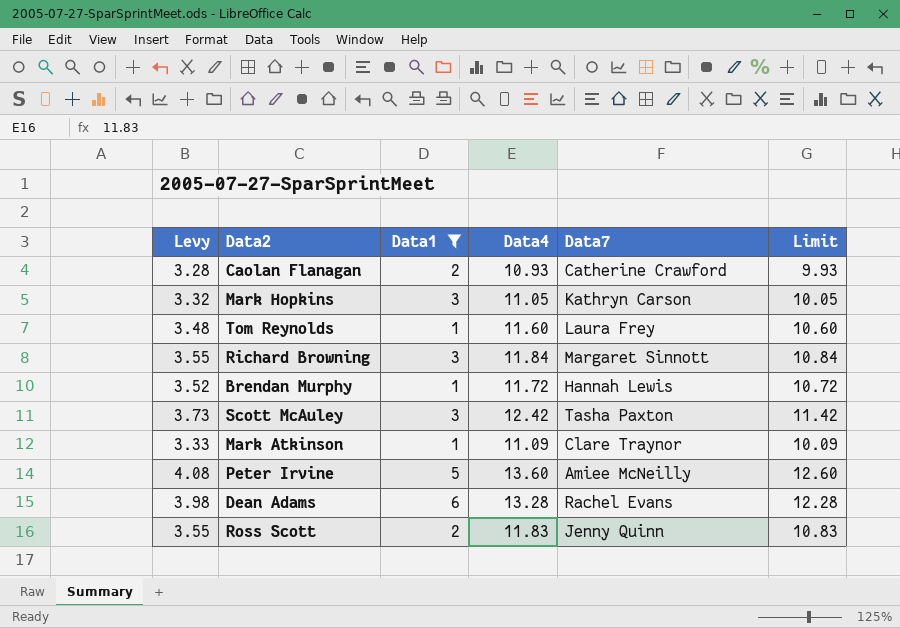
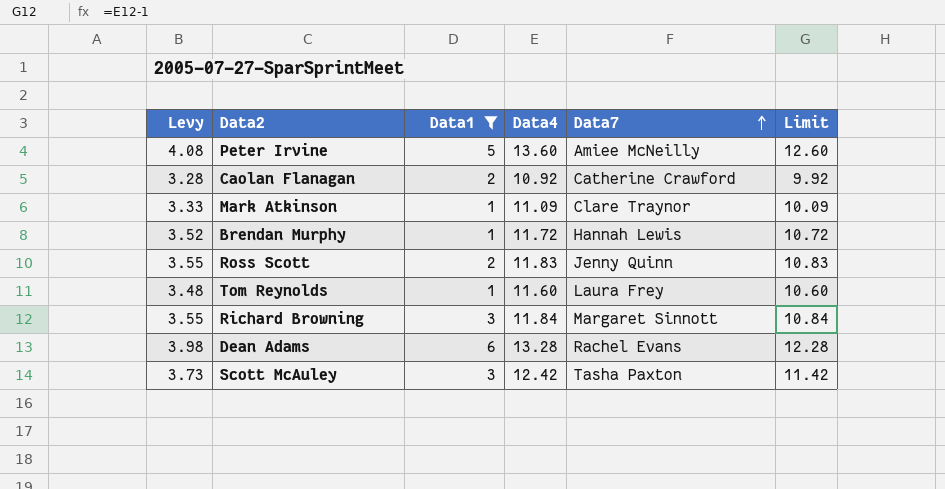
row order: none -> Data7 ascending
row Mark Hopkins: 3.32 | 3 | 11.05 | Kathryn Carson | 10.05 -> none
Caolan Flanagan | Data4: 10.93 -> 10.92
Caolan Flanagan | Limit: 9.93 -> 9.92

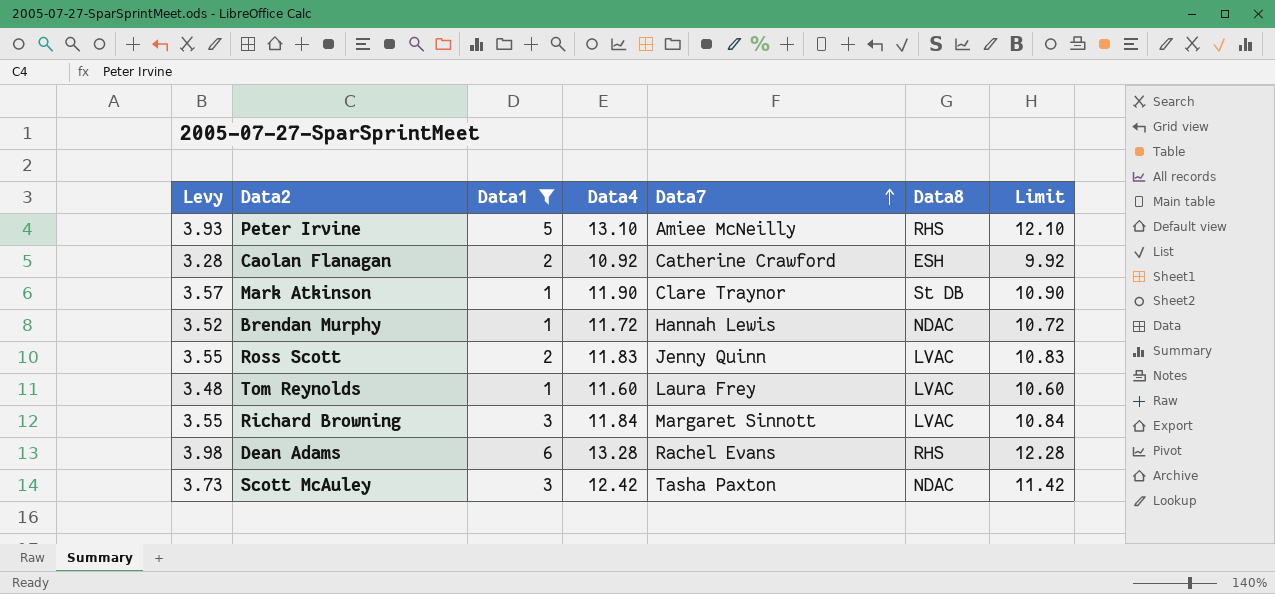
column Data8 | position: none -> 6
Peter Irvine | Levy: 4.08 -> 3.93
Peter Irvine | Data4: 13.60 -> 13.10
Peter Irvine | Limit: 12.60 -> 12.10
Mark Atkinson | Levy: 3.33 -> 3.57
Mark Atkinson | Data4: 11.09 -> 11.90
Mark Atkinson | Limit: 10.09 -> 10.90

